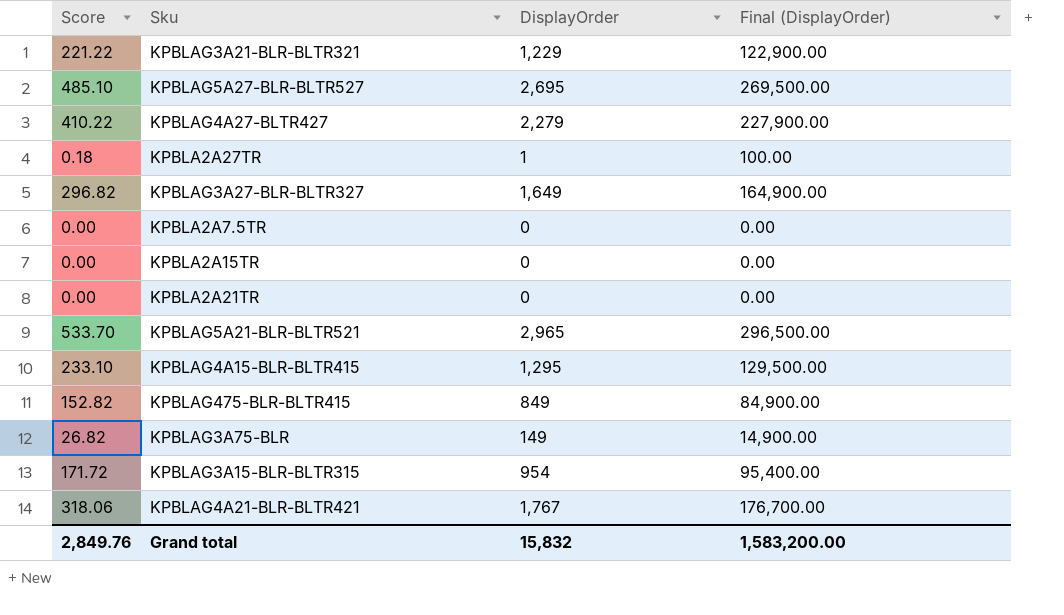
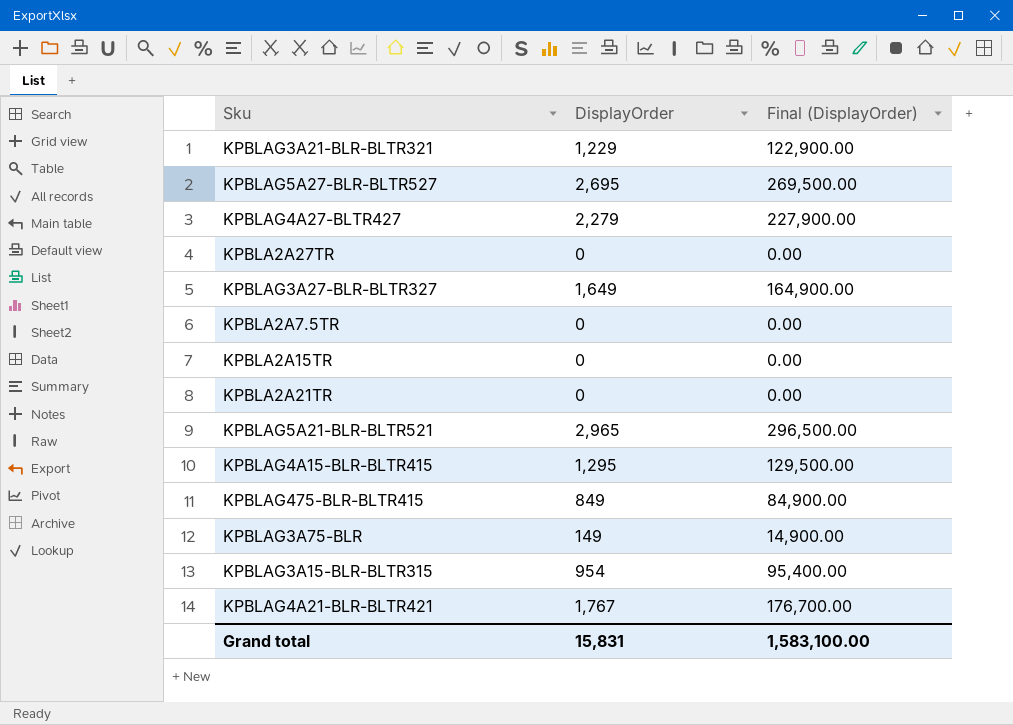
column Score | formula: [DisplayOrder] * 0.18 -> none
KPBLA2A27TR | DisplayOrder: 1 -> 0
KPBLA2A27TR | Final (DisplayOrder): 100.00 -> 0.00
Grand total | DisplayOrder: 15,832 -> 15,831
Grand total | Final (DisplayOrder): 1,583,200.00 -> 1,583,100.00

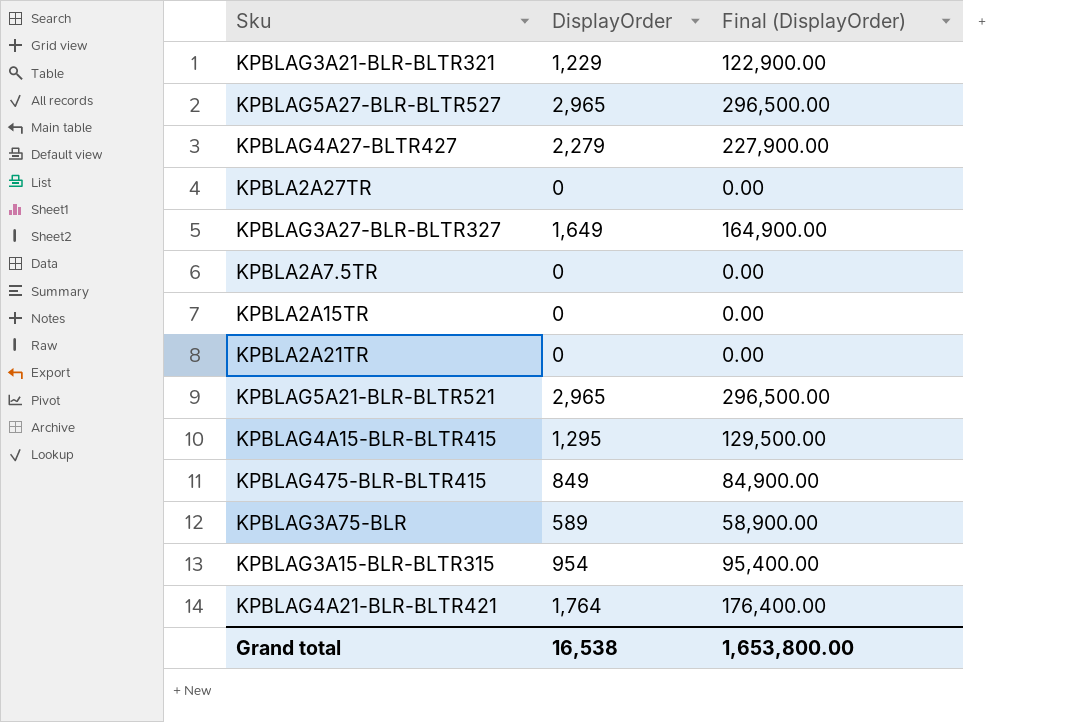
KPBLAG5A27-BLR-BLTR527 | DisplayOrder: 2,695 -> 2,965
KPBLAG5A27-BLR-BLTR527 | Final (DisplayOrder): 269,500.00 -> 296,500.00
KPBLAG3A75-BLR | DisplayOrder: 149 -> 589
KPBLAG3A75-BLR | Final (DisplayOrder): 14,900.00 -> 58,900.00
KPBLAG4A21-BLR-BLTR421 | DisplayOrder: 1,767 -> 1,764
KPBLAG4A21-BLR-BLTR421 | Final (DisplayOrder): 176,700.00 -> 176,400.00
Grand total | DisplayOrder: 15,831 -> 16,538
Grand total | Final (DisplayOrder): 1,583,100.00 -> 1,653,800.00

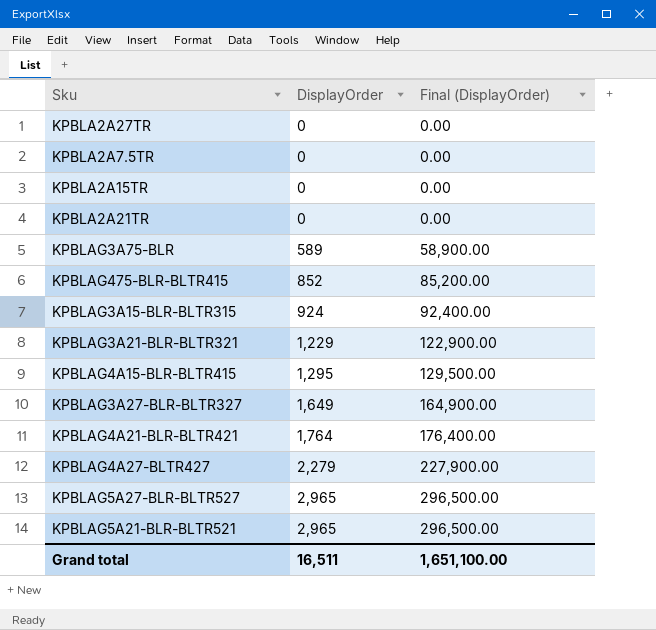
row order: none -> DisplayOrder ascending
KPBLAG475-BLR-BLTR415 | DisplayOrder: 849 -> 852
KPBLAG475-BLR-BLTR415 | Final (DisplayOrder): 84,900.00 -> 85,200.00
KPBLAG3A15-BLR-BLTR315 | DisplayOrder: 954 -> 924
KPBLAG3A15-BLR-BLTR315 | Final (DisplayOrder): 95,400.00 -> 92,400.00
Grand total | DisplayOrder: 16,538 -> 16,511
Grand total | Final (DisplayOrder): 1,653,800.00 -> 1,651,100.00

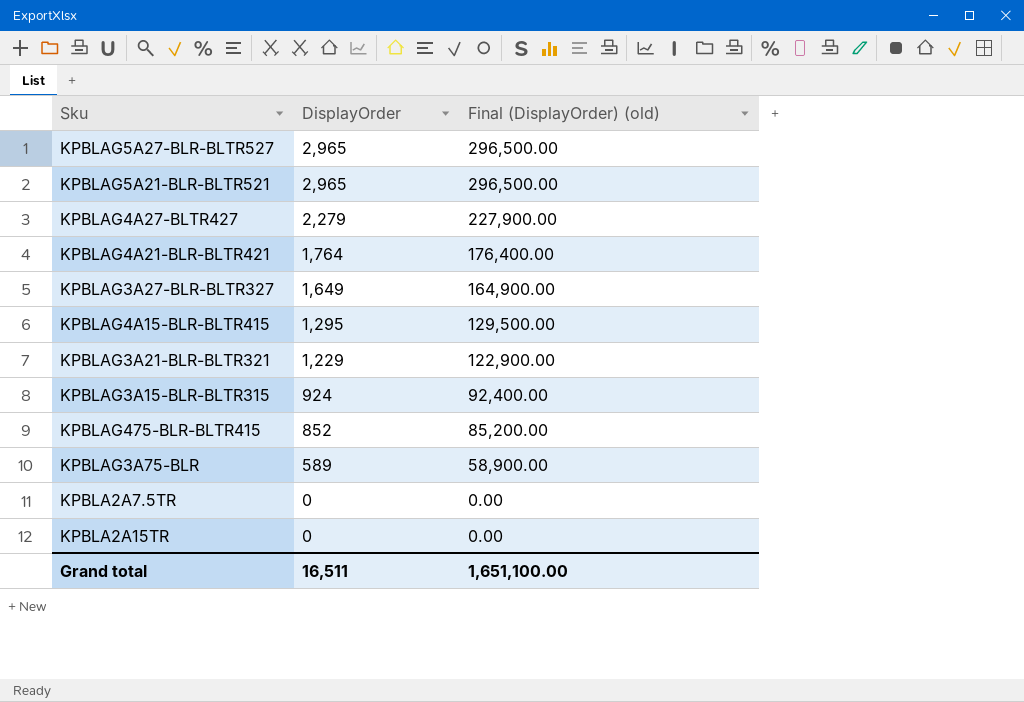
row order: DisplayOrder ascending -> DisplayOrder descending
column name: Final (DisplayOrder) -> Final (DisplayOrder) (old)
row KPBLA2A27TR: 0 | 0.00 -> none
row KPBLA2A21TR: 0 | 0.00 -> none

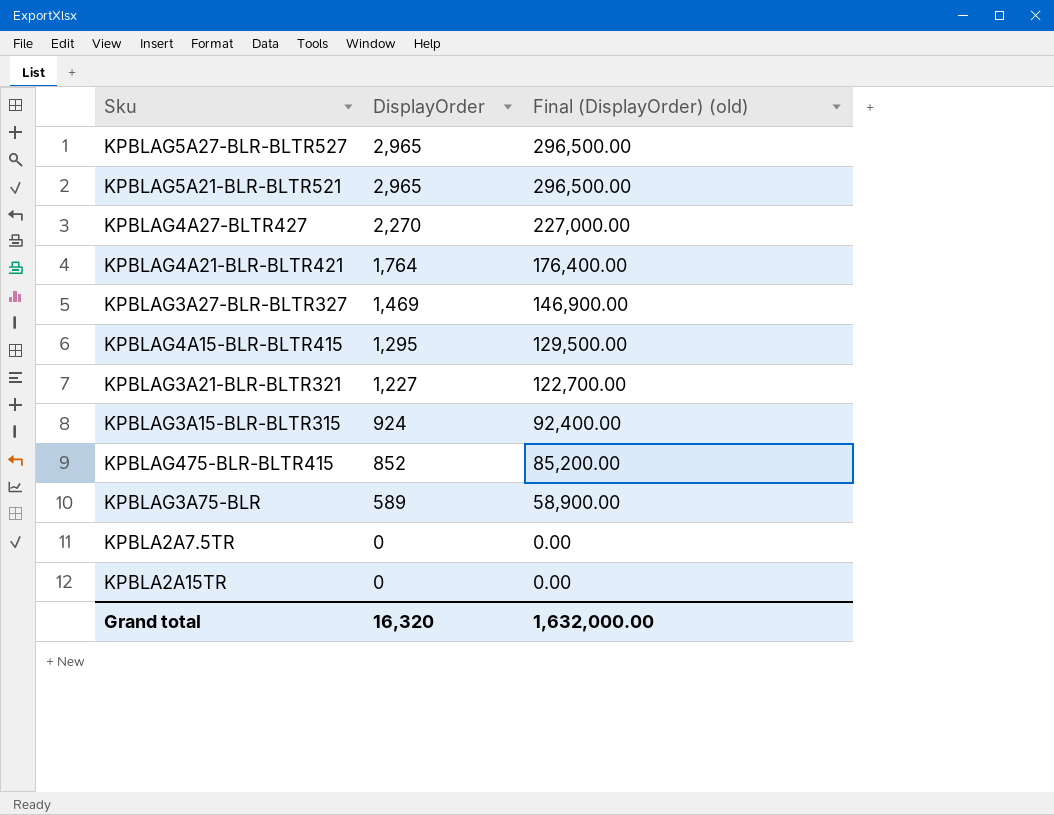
KPBLAG4A27-BLTR427 | DisplayOrder: 2,279 -> 2,270
KPBLAG4A27-BLTR427 | Final (DisplayOrder) (old): 227,900.00 -> 227,000.00
KPBLAG3A27-BLR-BLTR327 | DisplayOrder: 1,649 -> 1,469
KPBLAG3A27-BLR-BLTR327 | Final (DisplayOrder) (old): 164,900.00 -> 146,900.00
KPBLAG3A21-BLR-BLTR321 | DisplayOrder: 1,229 -> 1,227
KPBLAG3A21-BLR-BLTR321 | Final (DisplayOrder) (old): 122,900.00 -> 122,700.00
Grand total | DisplayOrder: 16,511 -> 16,320
Grand total | Final (DisplayOrder) (old): 1,651,100.00 -> 1,632,000.00

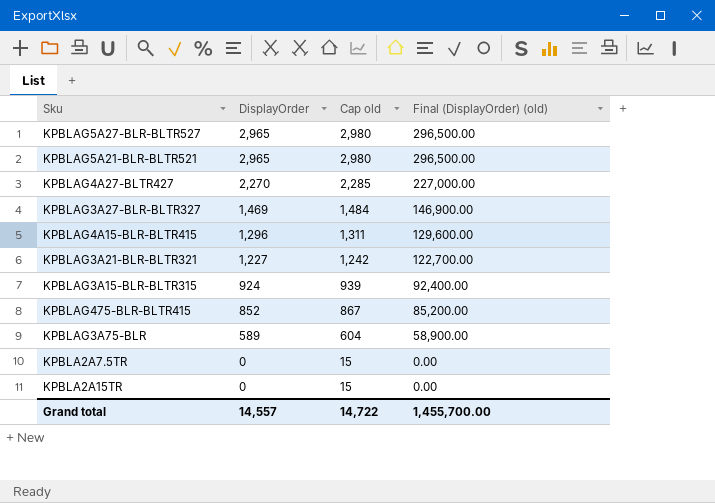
column Cap old | formula: none -> [DisplayOrder] + 15
row KPBLAG4A21-BLR-BLTR421: 1,764 | 176,400.00 -> none
KPBLAG4A15-BLR-BLTR415 | DisplayOrder: 1,295 -> 1,296
KPBLAG4A15-BLR-BLTR415 | Final (DisplayOrder) (old): 129,500.00 -> 129,600.00
Grand total | DisplayOrder: 16,320 -> 14,557
Grand total | Final (DisplayOrder) (old): 1,632,000.00 -> 1,455,700.00

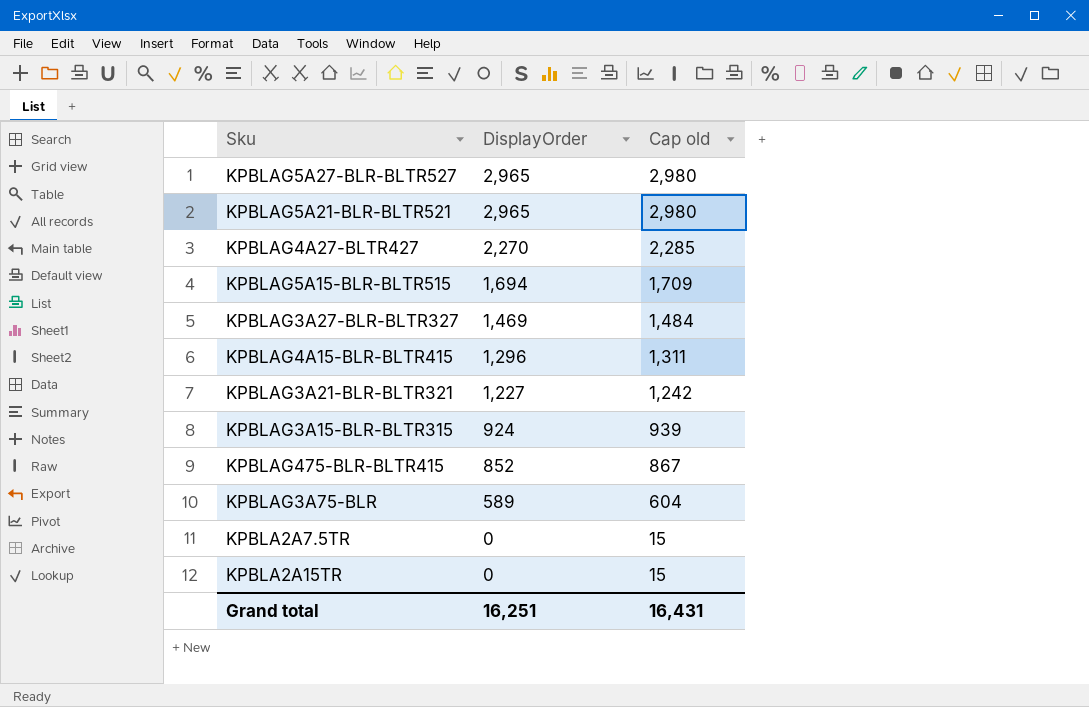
column Final (DisplayOrder) (old) | formula: [DisplayOrder] * 100 -> none
row KPBLAG5A15-BLR-BLTR515: none -> 1,694 | 1,709
Grand total | DisplayOrder: 14,557 -> 16,251
Grand total | Cap old: 14,722 -> 16,431

